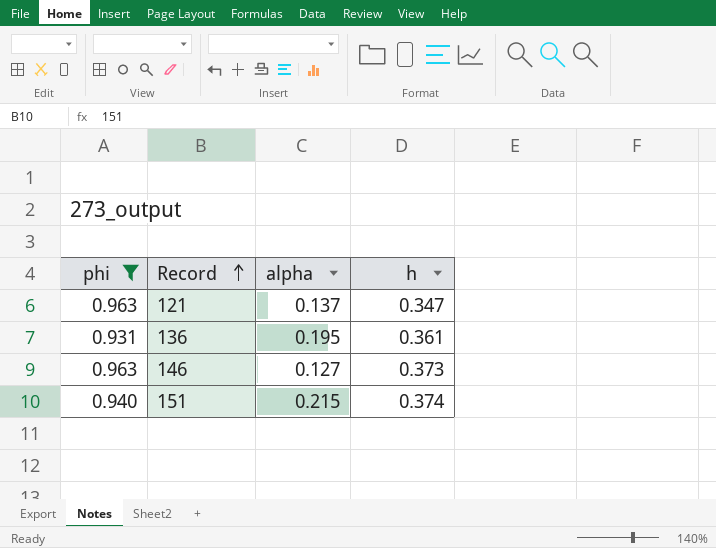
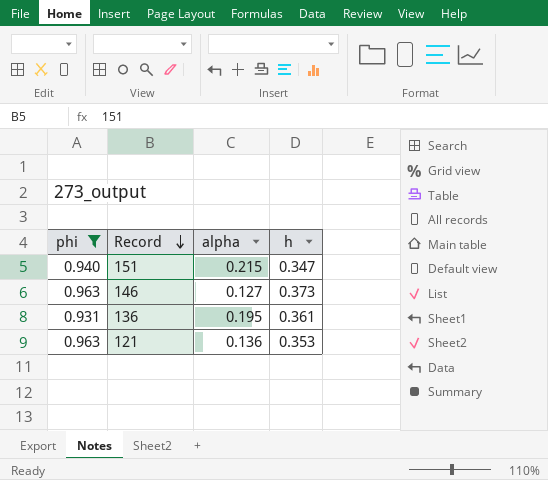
row order: Record ascending -> Record descending
151 | h: 0.374 -> 0.347
121 | alpha: 0.137 -> 0.136
121 | h: 0.347 -> 0.353

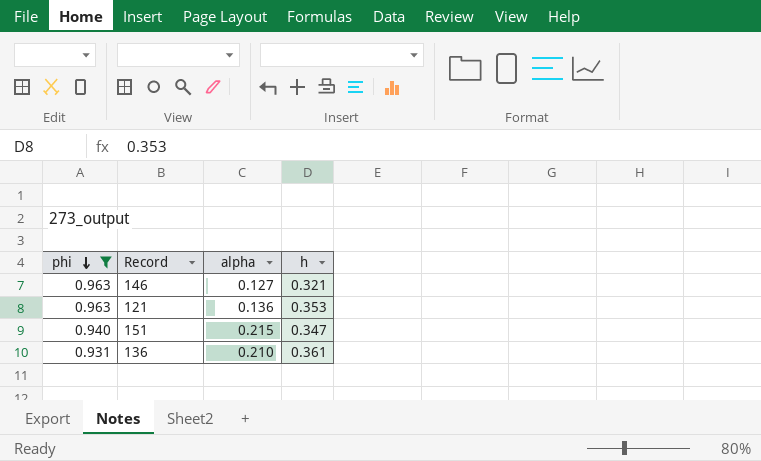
row order: Record descending -> phi descending
146 | h: 0.373 -> 0.321
136 | alpha: 0.195 -> 0.210

